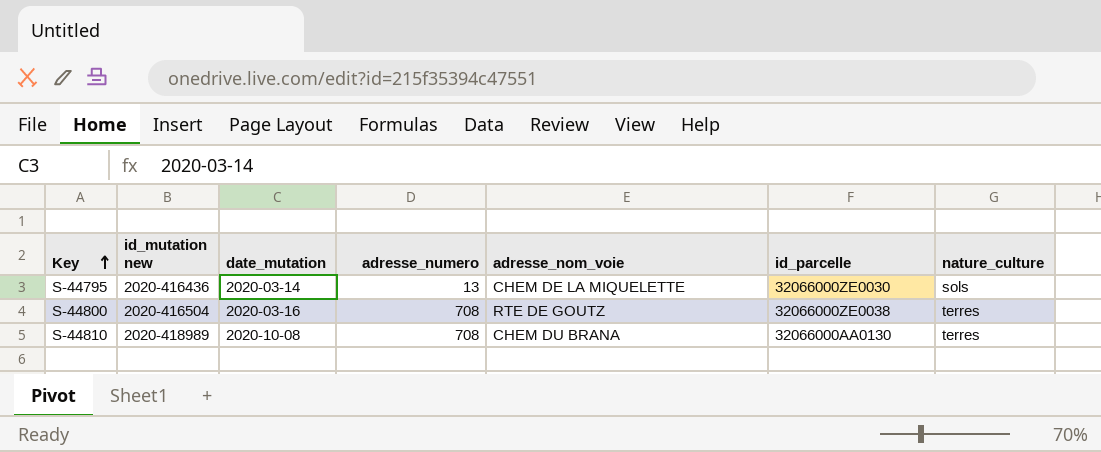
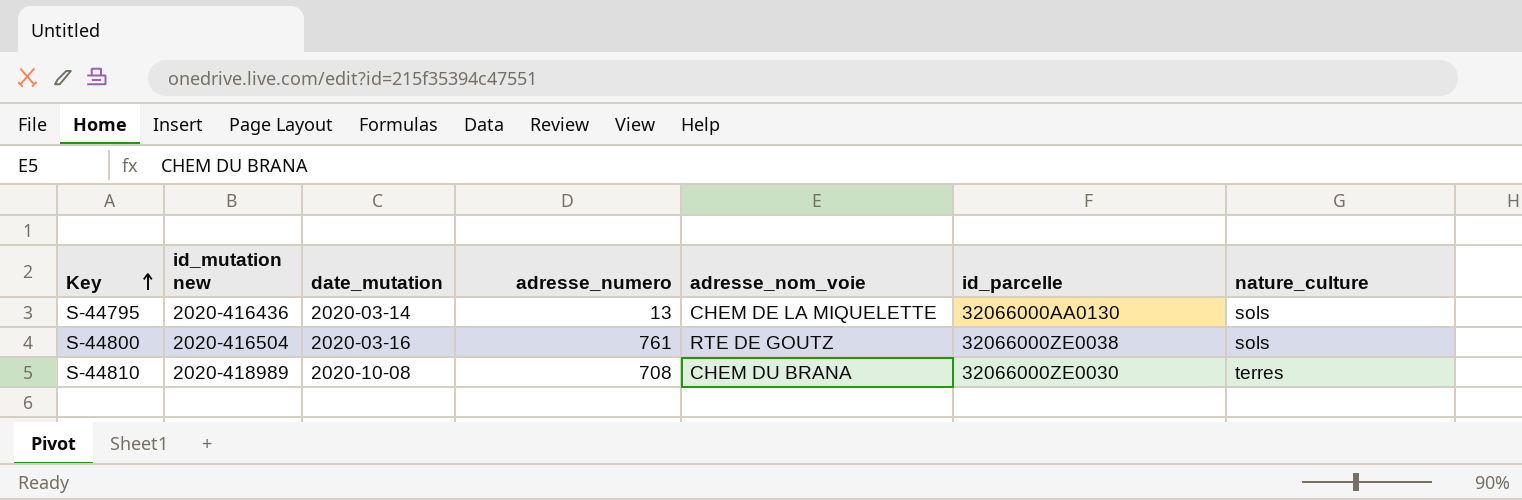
S-44795 | id_parcelle: 32066000ZE0030 -> 32066000AA0130
S-44800 | adresse_numero: 708 -> 761
S-44800 | nature_culture: terres -> sols
S-44810 | id_parcelle: 32066000AA0130 -> 32066000ZE0030

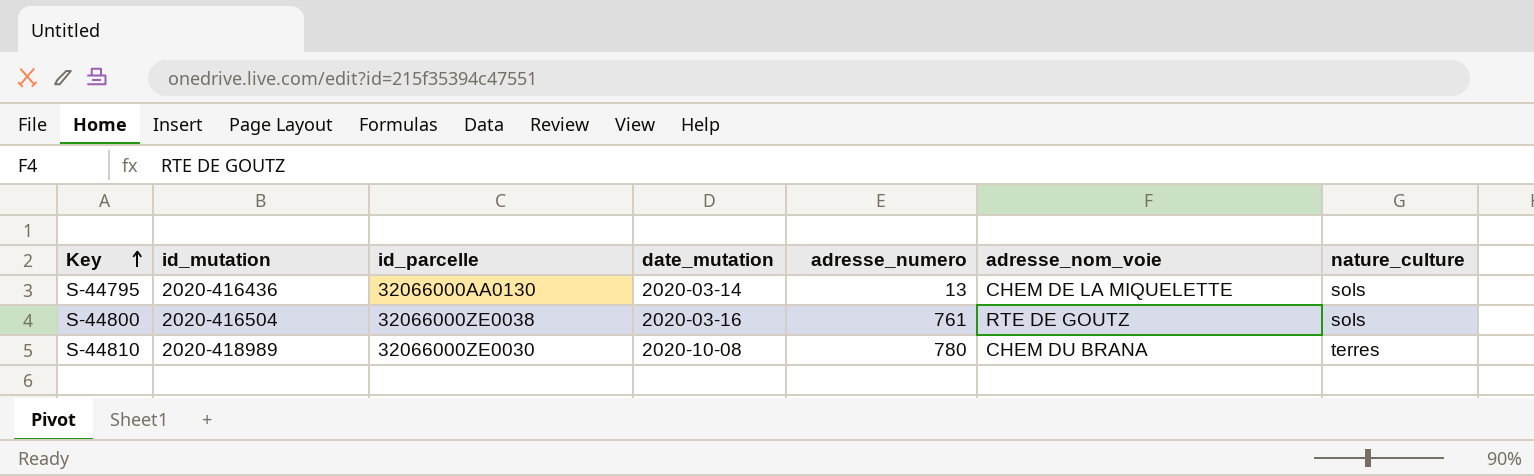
column name: id_mutation new -> id_mutation
column id_parcelle | position: 6 -> 3
S-44810 | adresse_numero: 708 -> 780

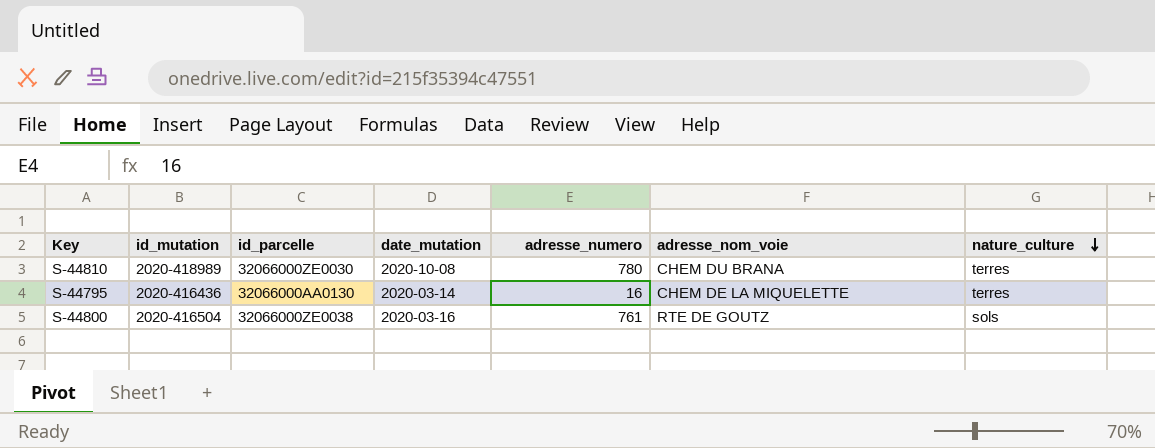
row order: Key ascending -> nature_culture descending
S-44795 | adresse_numero: 13 -> 16
S-44795 | nature_culture: sols -> terres

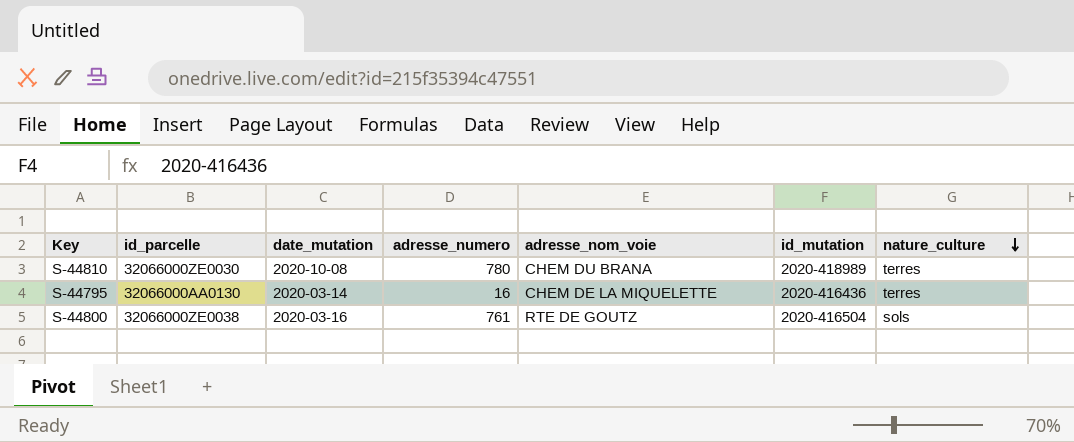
column id_mutation | position: 2 -> 6

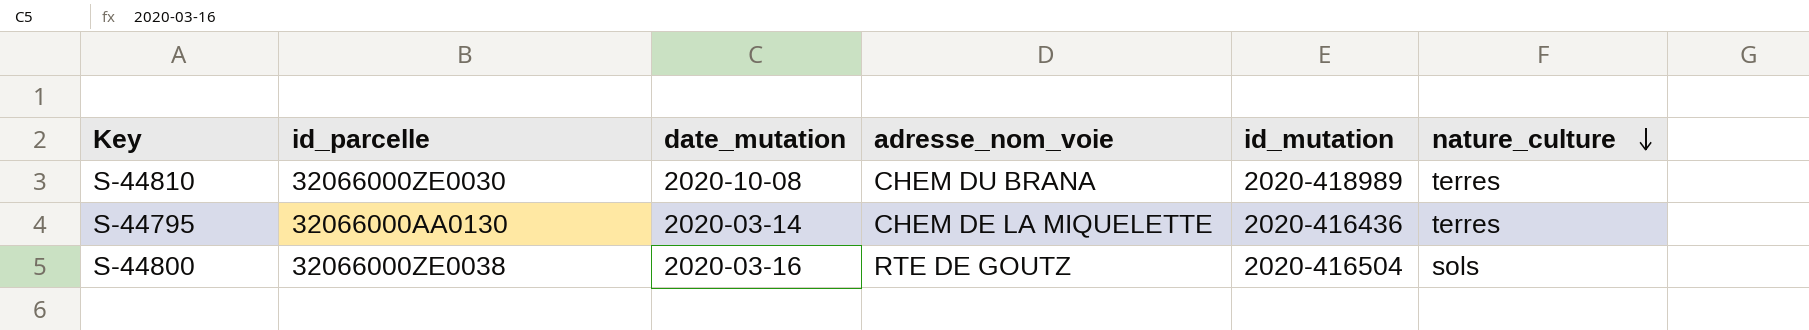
column adresse_numero | position: 4 -> none

